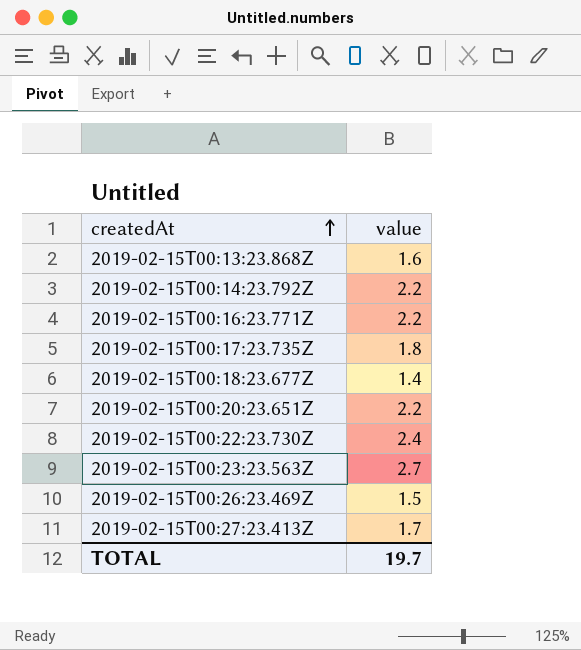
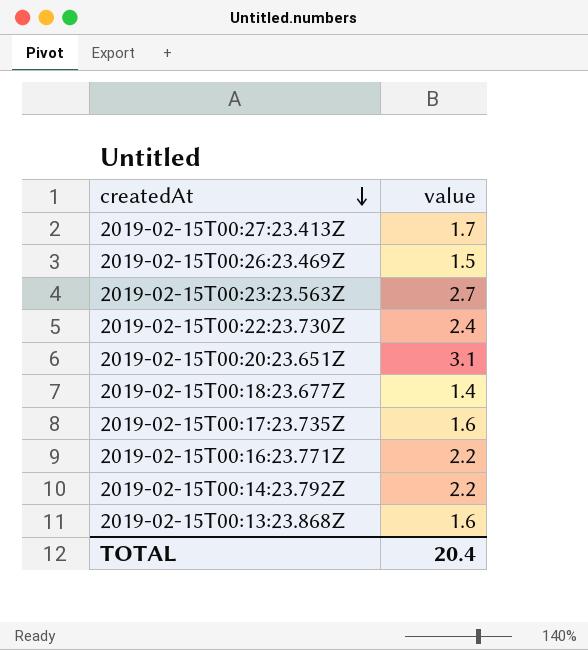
row order: createdAt ascending -> createdAt descending
2019-02-15T00:20:23.651Z | value: 2.2 -> 3.1
2019-02-15T00:17:23.735Z | value: 1.8 -> 1.6
TOTAL | value: 19.7 -> 20.4

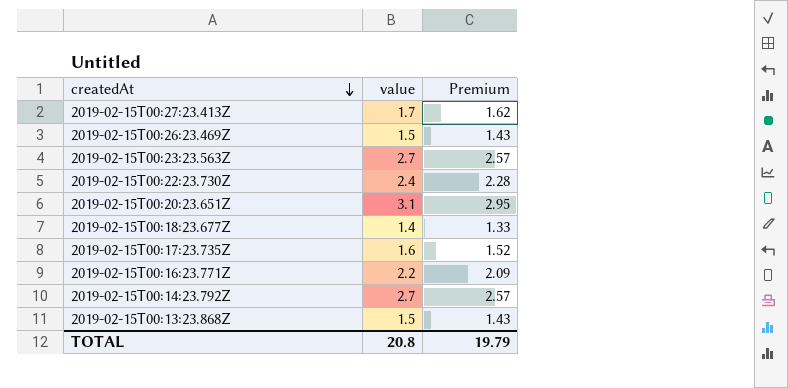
column Premium | formula: none -> [value] * 0.95
2019-02-15T00:14:23.792Z | value: 2.2 -> 2.7
2019-02-15T00:13:23.868Z | value: 1.6 -> 1.5
TOTAL | value: 20.4 -> 20.8

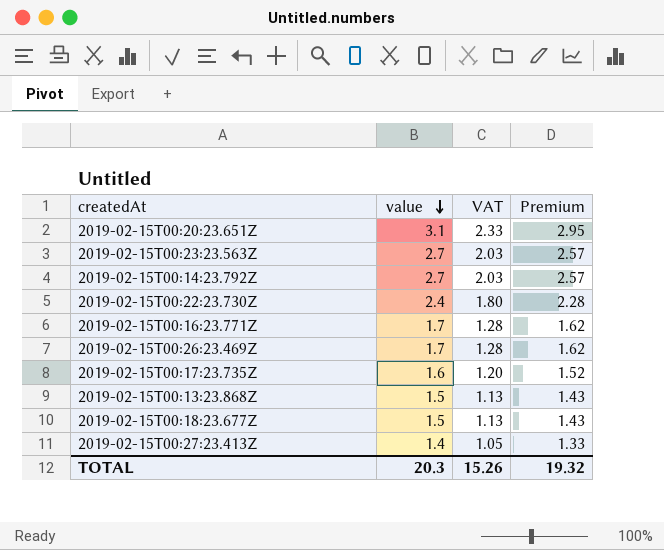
row order: createdAt descending -> value descending
column VAT | formula: none -> [value] * 0.75
2019-02-15T00:16:23.771Z | value: 2.2 -> 1.7
2019-02-15T00:16:23.771Z | Premium: 2.09 -> 1.62
2019-02-15T00:26:23.469Z | value: 1.5 -> 1.7
2019-02-15T00:26:23.469Z | Premium: 1.43 -> 1.62
2019-02-15T00:18:23.677Z | value: 1.4 -> 1.5
2019-02-15T00:18:23.677Z | Premium: 1.33 -> 1.43
2019-02-15T00:27:23.413Z | value: 1.7 -> 1.4
2019-02-15T00:27:23.413Z | Premium: 1.62 -> 1.33
TOTAL | value: 20.8 -> 20.3
TOTAL | Premium: 19.79 -> 19.32

